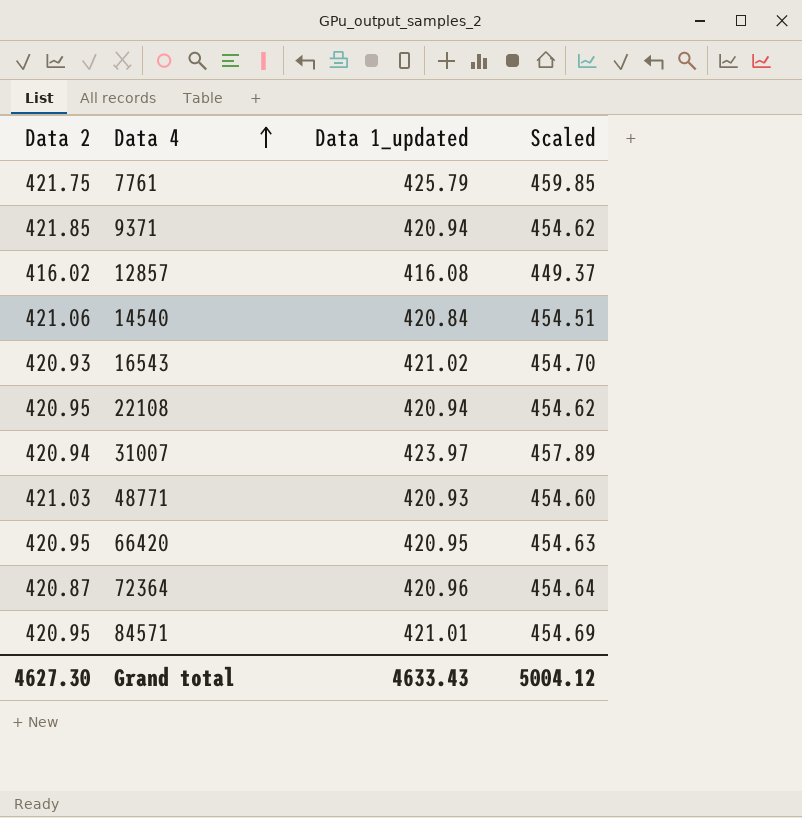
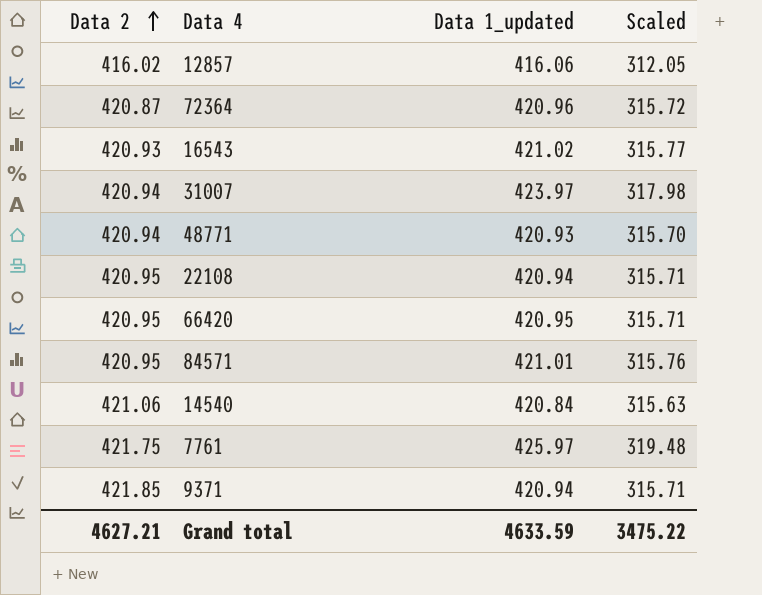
row order: Data 4 ascending -> Data 2 ascending
column Scaled | formula: [Data 1_updated] * 1.08 -> [Data 1_updated] * 0.75
12857 | Data 1_updated: 416.08 -> 416.06
48771 | Data 2: 421.03 -> 420.94
7761 | Data 1_updated: 425.79 -> 425.97
Grand total | Data 2: 4627.30 -> 4627.21
Grand total | Data 1_updated: 4633.43 -> 4633.59
Grand total | Scaled: 5004.12 -> 3475.22

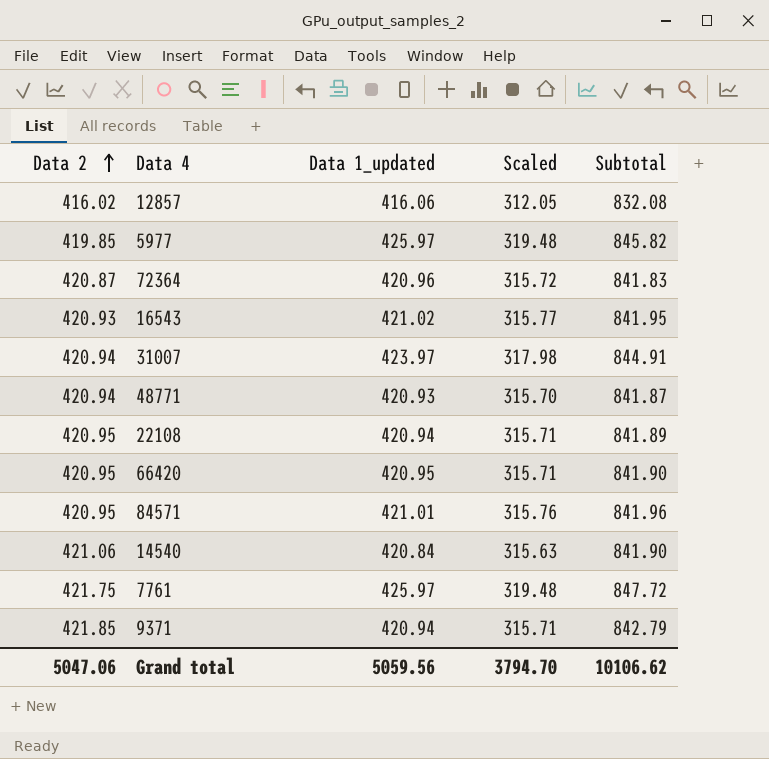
column Subtotal | formula: none -> [Data 2] + [Data 1_updated]
row 5977: none -> 419.85 | 425.97 | 319.48 | 845.82
Grand total | Data 2: 4627.21 -> 5047.06
Grand total | Data 1_updated: 4633.59 -> 5059.56
Grand total | Scaled: 3475.22 -> 3794.70

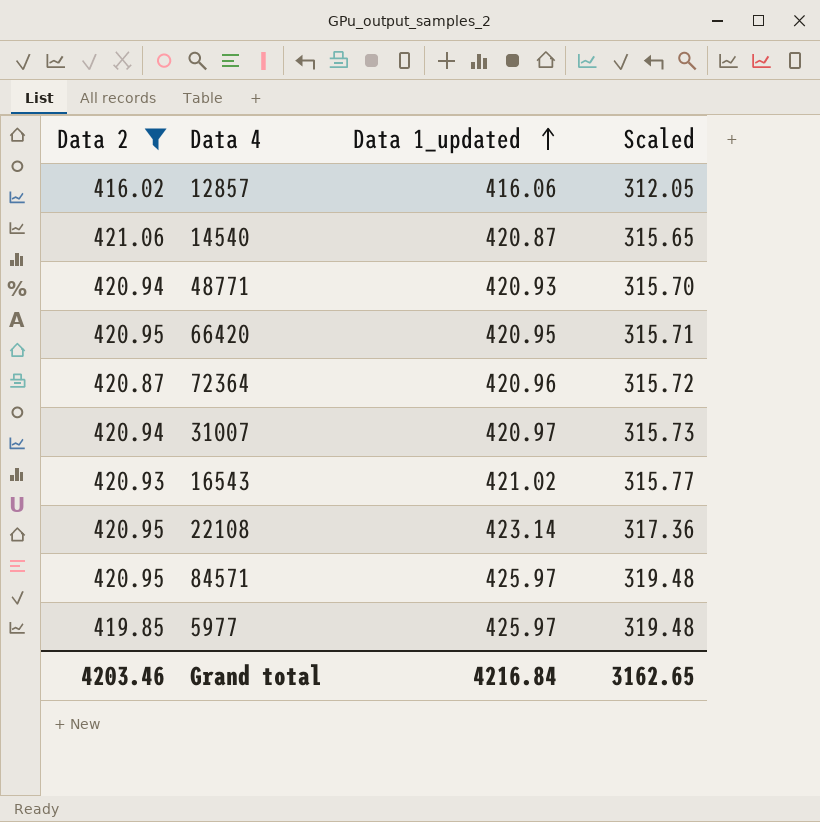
filter: none -> Data 2 <= 421.06
row order: Data 2 ascending -> Data 1_updated ascending
column Subtotal | formula: [Data 2] + [Data 1_updated] -> none
14540 | Data 1_updated: 420.84 -> 420.87
14540 | Scaled: 315.63 -> 315.65
31007 | Data 1_updated: 423.97 -> 420.97
31007 | Scaled: 317.98 -> 315.73
22108 | Data 1_updated: 420.94 -> 423.14
22108 | Scaled: 315.71 -> 317.36
84571 | Data 1_updated: 421.01 -> 425.97
84571 | Scaled: 315.76 -> 319.48
Grand total | Data 2: 5047.06 -> 4203.46
Grand total | Data 1_updated: 5059.56 -> 4216.84
Grand total | Scaled: 3794.70 -> 3162.65

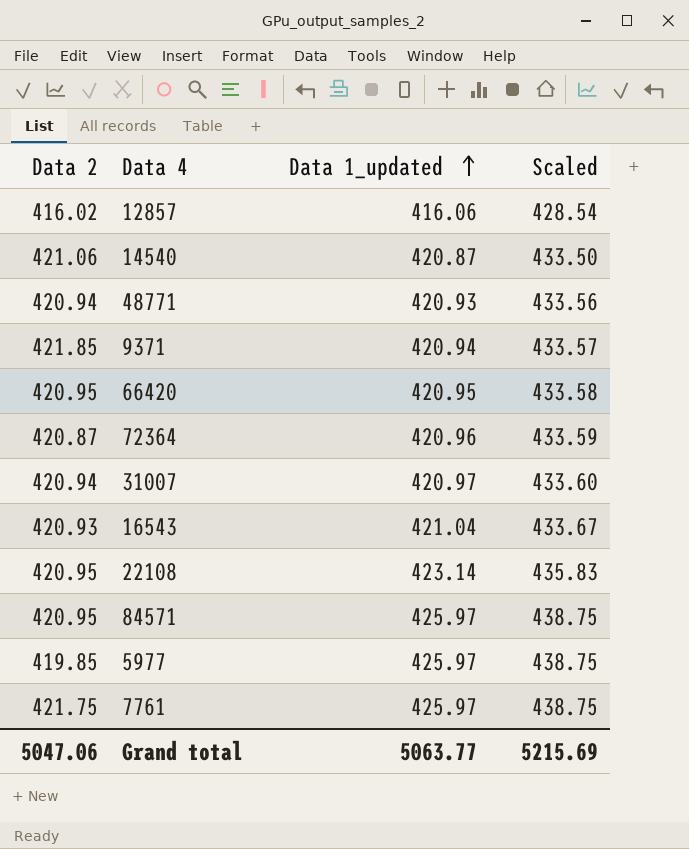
filter: Data 2 <= 421.06 -> none
column Scaled | formula: [Data 1_updated] * 0.75 -> [Data 1_updated] * 1.03
16543 | Data 1_updated: 421.02 -> 421.04
Grand total | Data 2: 4203.46 -> 5047.06
Grand total | Data 1_updated: 4216.84 -> 5063.77
Grand total | Scaled: 3162.65 -> 5215.69

